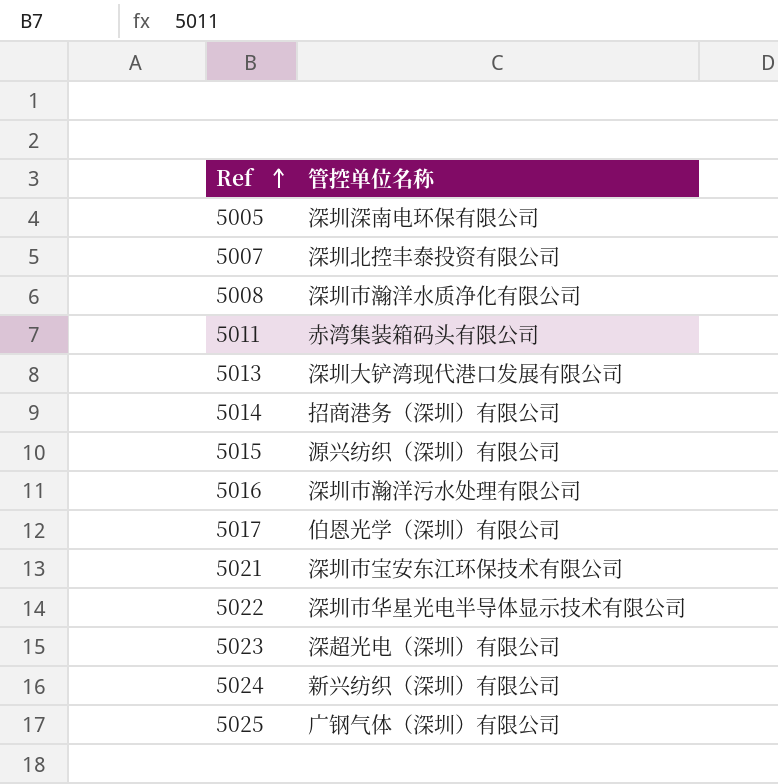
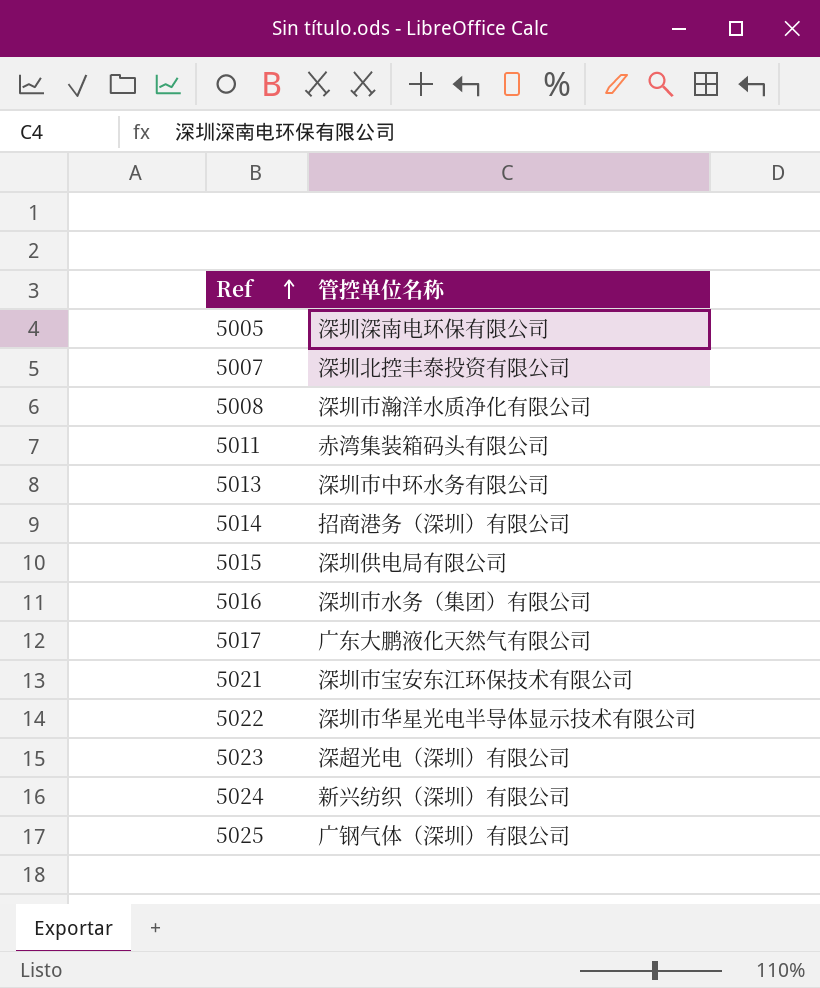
5013 | 管控单位名称: 深圳大铲湾现代港口发展有限公司 -> 深圳市中环水务有限公司
5015 | 管控单位名称: 源兴纺织（深圳）有限公司 -> 深圳供电局有限公司
5016 | 管控单位名称: 深圳市瀚洋污水处理有限公司 -> 深圳市水务（集团）有限公司
5017 | 管控单位名称: 伯恩光学（深圳）有限公司 -> 广东大鹏液化天然气有限公司

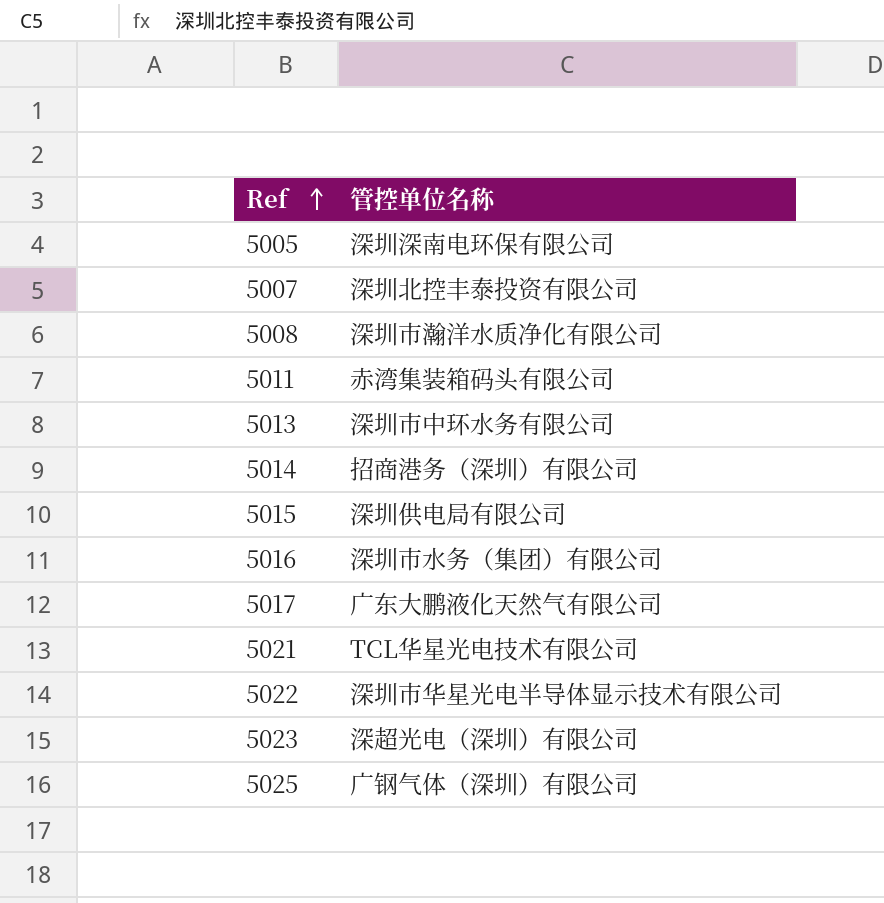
row 5024: 新兴纺织（深圳）有限公司 -> none
5021 | 管控单位名称: 深圳市宝安东江环保技术有限公司 -> TCL华星光电技术有限公司

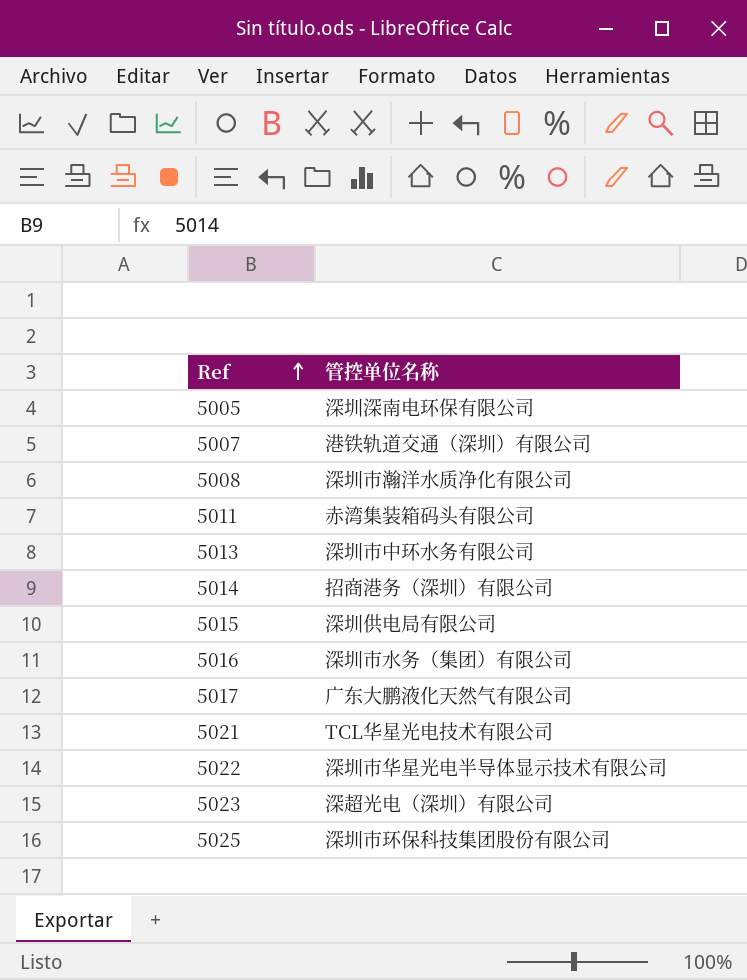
5007 | 管控单位名称: 深圳北控丰泰投资有限公司 -> 港铁轨道交通（深圳）有限公司
5025 | 管控单位名称: 广钢气体（深圳）有限公司 -> 深圳市环保科技集团股份有限公司

